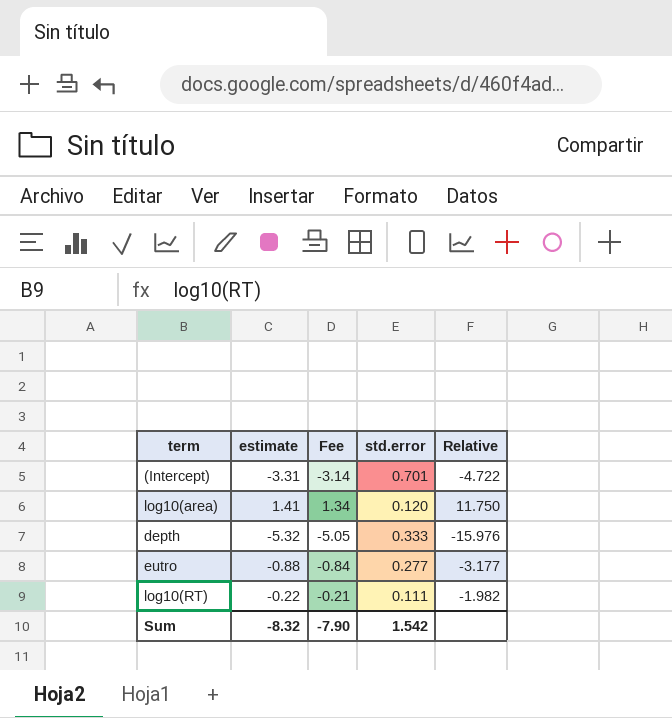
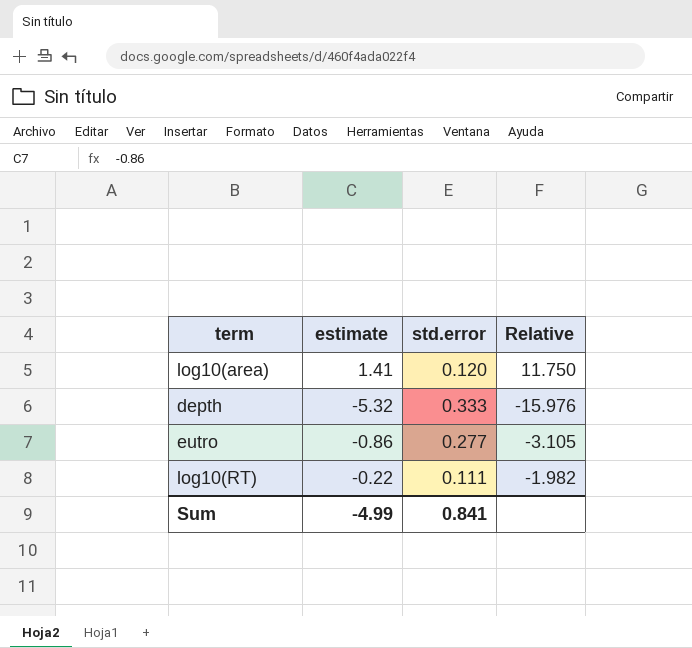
column Fee | formula: [estimate] * 0.95 -> none
row (Intercept): -3.31 | -3.14 | 0.701 | -4.722 -> none
eutro | estimate: -0.88 -> -0.86
eutro | Relative: -3.177 -> -3.105
Sum | estimate: -8.32 -> -4.99
Sum | std.error: 1.542 -> 0.841

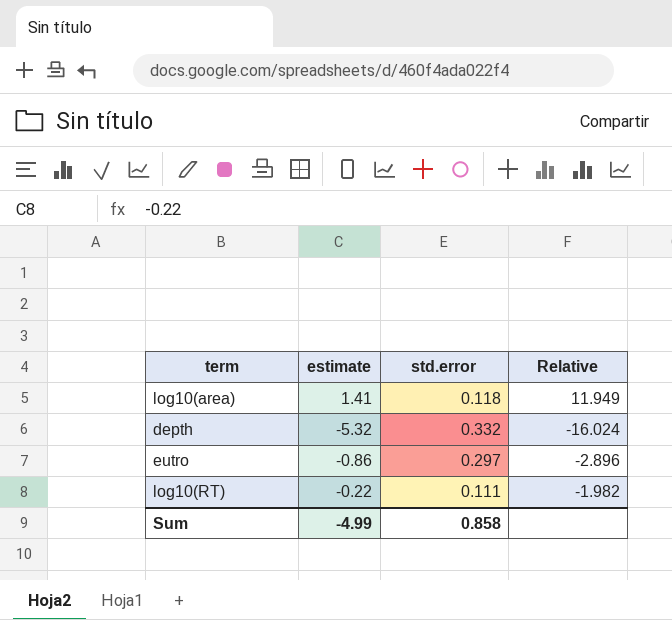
log10(area) | std.error: 0.120 -> 0.118
log10(area) | Relative: 11.750 -> 11.949
depth | std.error: 0.333 -> 0.332
depth | Relative: -15.976 -> -16.024
eutro | std.error: 0.277 -> 0.297
eutro | Relative: -3.105 -> -2.896
Sum | std.error: 0.841 -> 0.858

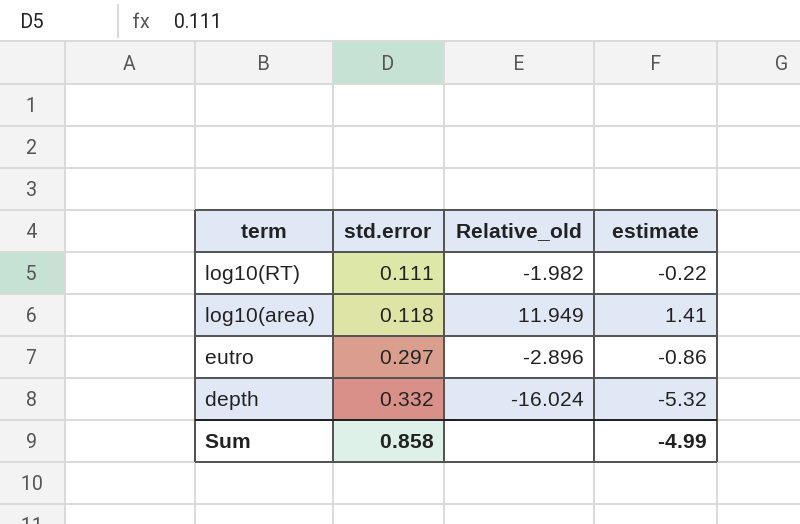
row order: none -> term descending
column name: Relative -> Relative_old
column estimate | position: 2 -> 4

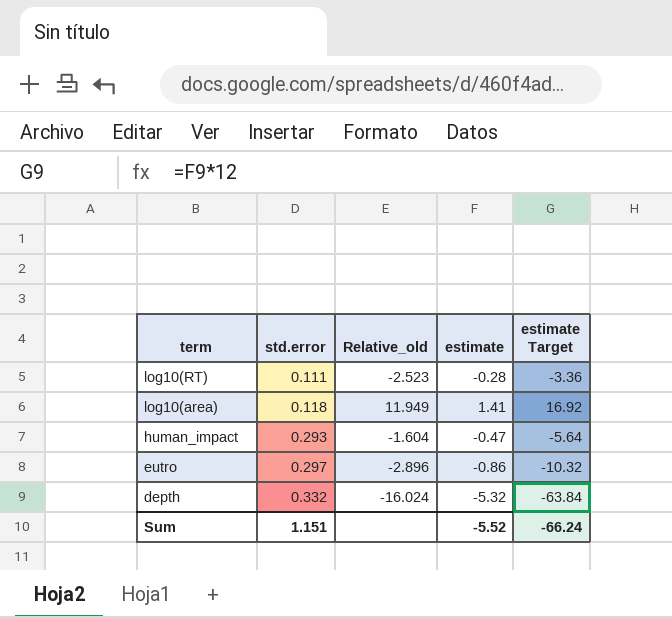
column estimate Target | formula: none -> [estimate] * 12
log10(RT) | Relative_old: -1.982 -> -2.523
log10(RT) | estimate: -0.22 -> -0.28
row human_impact: none -> 0.293 | -1.604 | -0.47 | -5.64
Sum | std.error: 0.858 -> 1.151
Sum | estimate: -4.99 -> -5.52

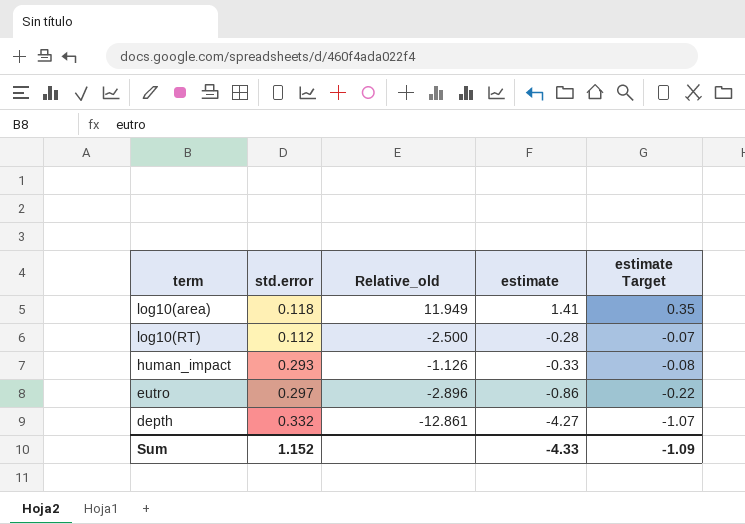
row order: term descending -> estimate descending
column estimate Target | formula: [estimate] * 12 -> [estimate] * 0.25
log10(RT) | std.error: 0.111 -> 0.112
log10(RT) | Relative_old: -2.523 -> -2.500
human_impact | Relative_old: -1.604 -> -1.126
human_impact | estimate: -0.47 -> -0.33
depth | Relative_old: -16.024 -> -12.861
depth | estimate: -5.32 -> -4.27
Sum | std.error: 1.151 -> 1.152
Sum | estimate: -5.52 -> -4.33
Sum | estimate Target: -66.24 -> -1.09

